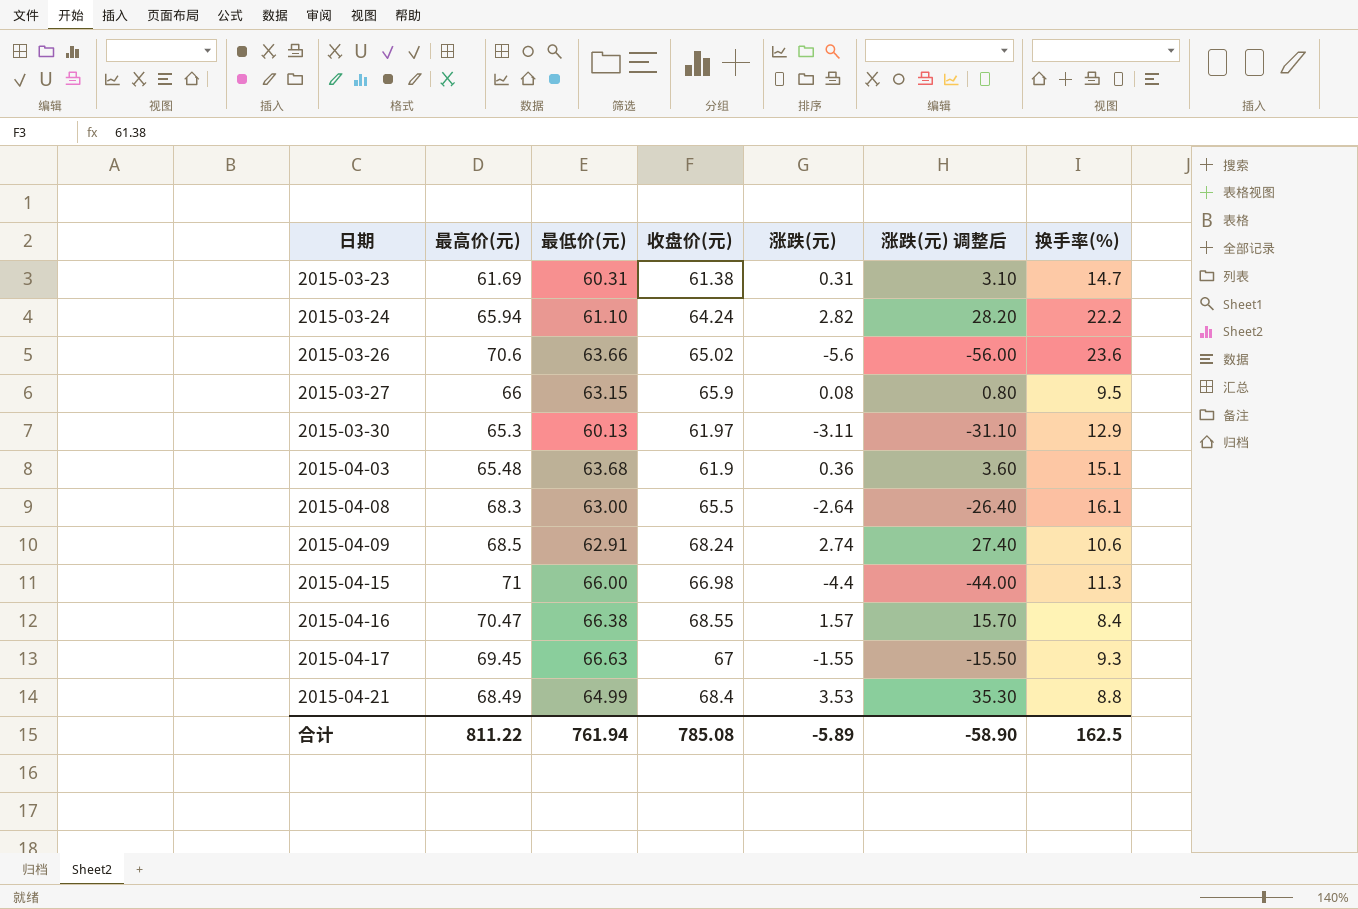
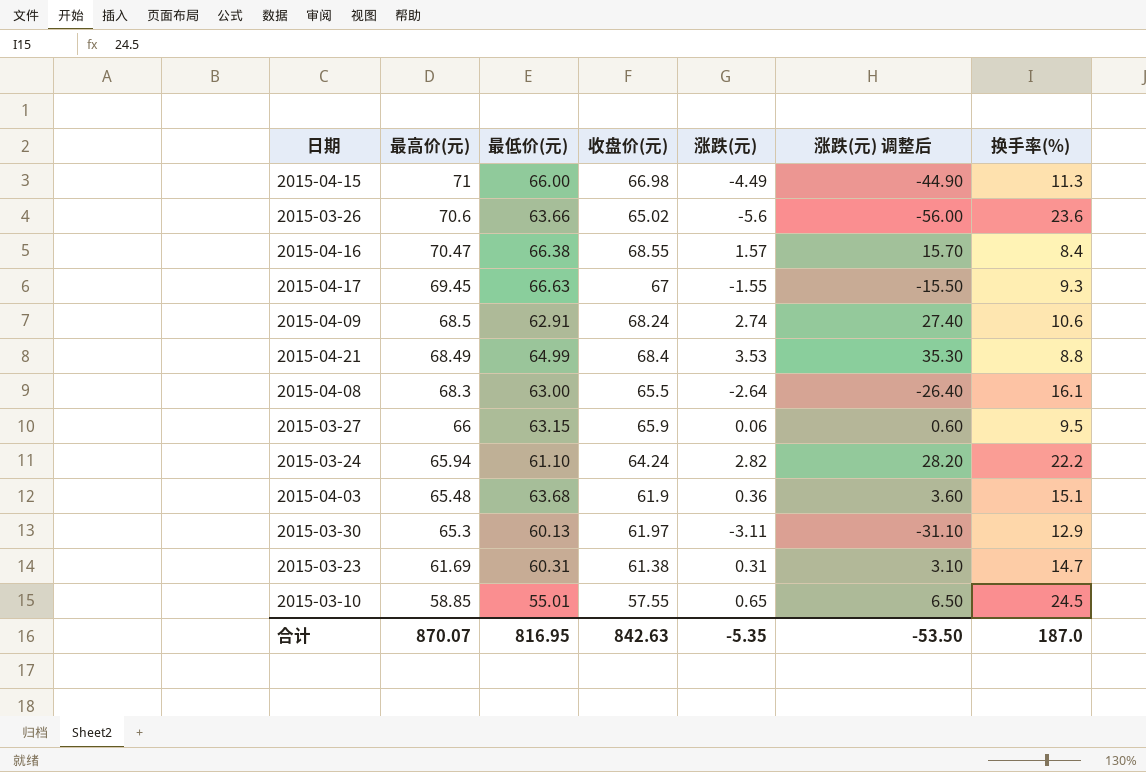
row order: 日期 ascending -> 最高价(元) descending
2015-04-15 | 涨跌(元): -4.4 -> -4.49
2015-04-15 | 涨跌(元) 调整后: -44.00 -> -44.90
2015-03-27 | 涨跌(元): 0.08 -> 0.06
2015-03-27 | 涨跌(元) 调整后: 0.80 -> 0.60
row 2015-03-10: none -> 58.85 | 55.01 | 57.55 | 0.65 | 6.50 | 24.5
合计 | 最高价(元): 811.22 -> 870.07
合计 | 最低价(元): 761.94 -> 816.95
合计 | 收盘价(元): 785.08 -> 842.63
合计 | 涨跌(元): -5.89 -> -5.35
合计 | 涨跌(元) 调整后: -58.90 -> -53.50
合计 | 换手率(%): 162.5 -> 187.0

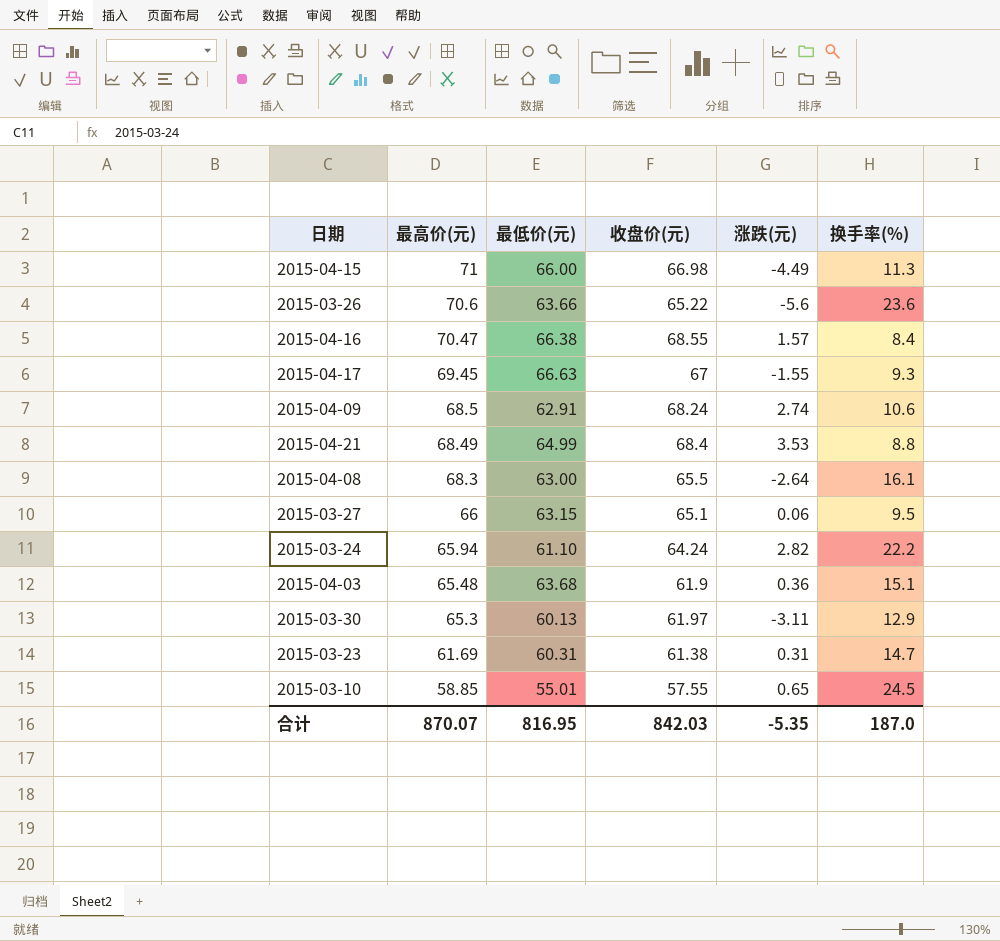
column 涨跌(元) 调整后 | formula: [涨跌(元)] * 10 -> none
2015-03-26 | 收盘价(元): 65.02 -> 65.22
2015-03-27 | 收盘价(元): 65.9 -> 65.1
合计 | 收盘价(元): 842.63 -> 842.03

